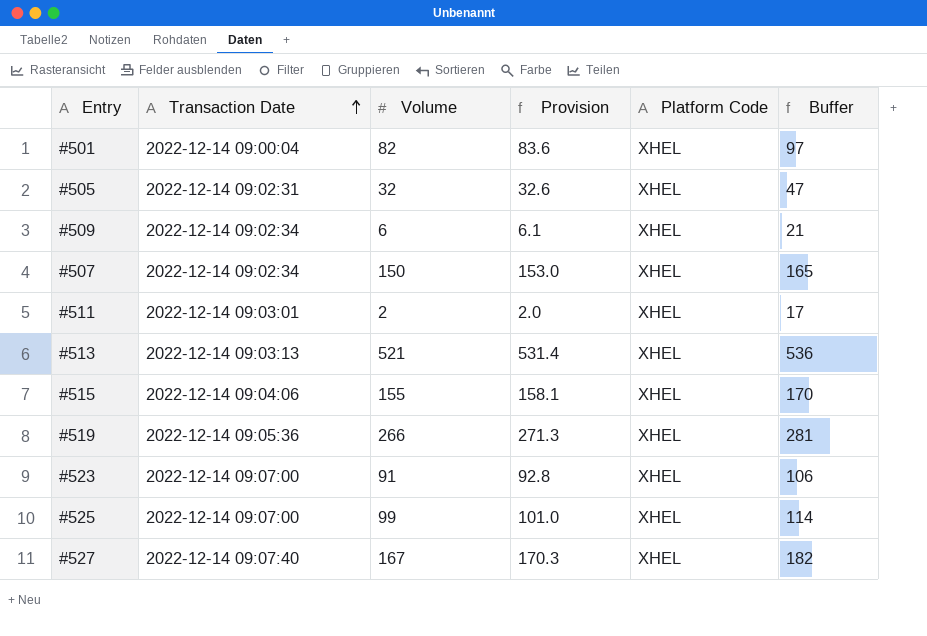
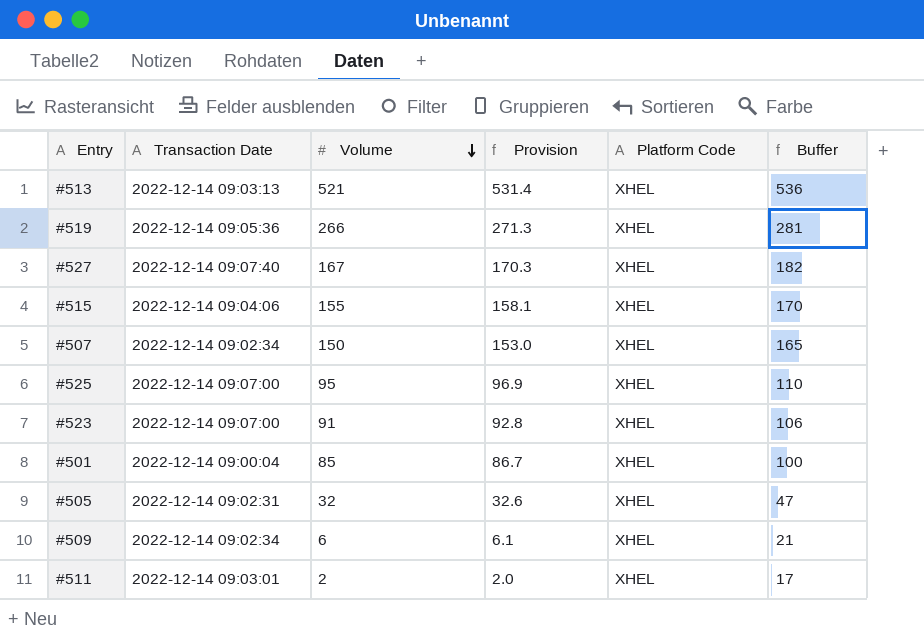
row order: Transaction Date ascending -> Volume descending
#525 | Volume: 99 -> 95
#525 | Provision: 101.0 -> 96.9
#525 | Buffer: 114 -> 110
#501 | Volume: 82 -> 85
#501 | Provision: 83.6 -> 86.7
#501 | Buffer: 97 -> 100

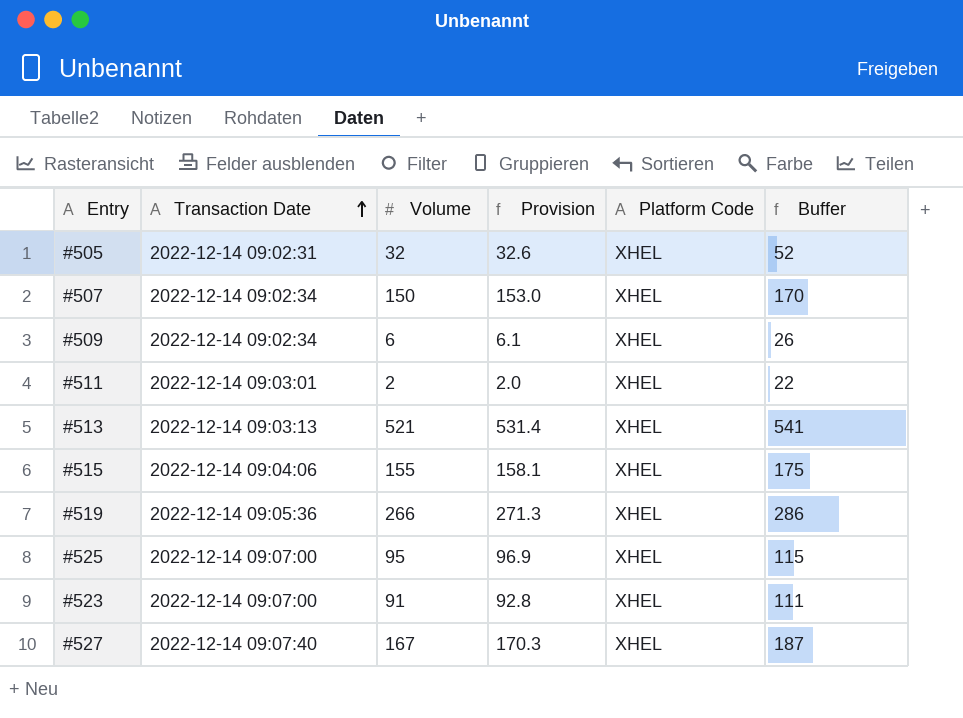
row order: Volume descending -> Transaction Date ascending
column Buffer | formula: [Volume] + 15 -> [Volume] + 20
row #501: 2022-12-14 09:00:04 | 85 | 86.7 | XHEL | 100 -> none

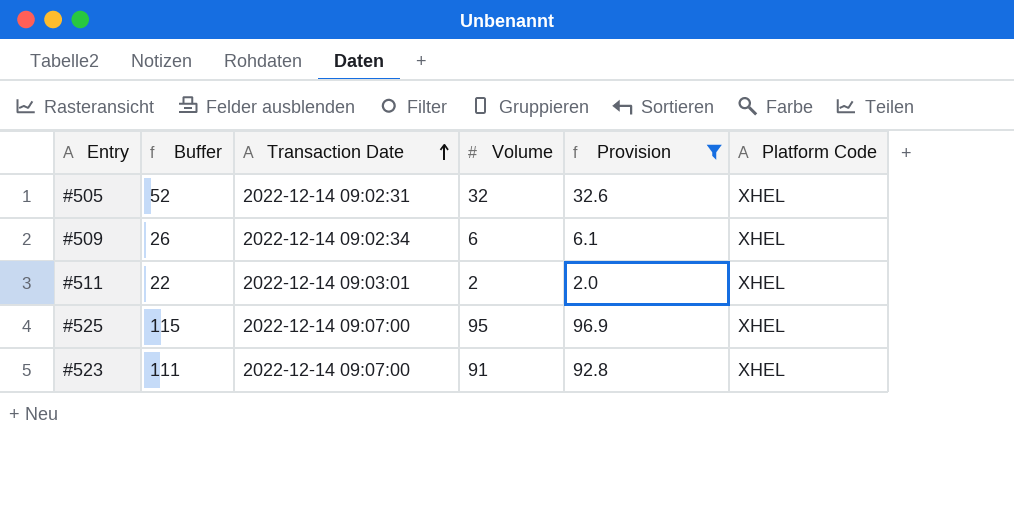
filter: none -> Provision <= 96.9
column Buffer | position: 6 -> 2

